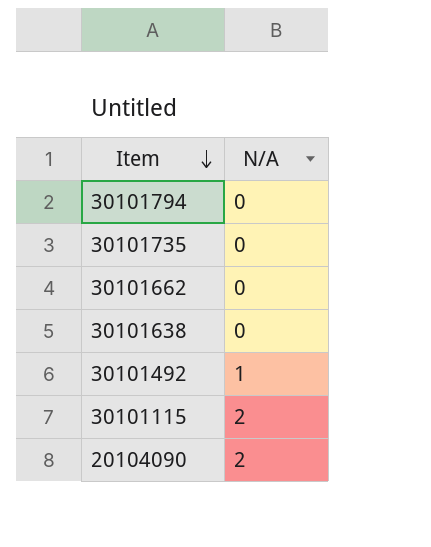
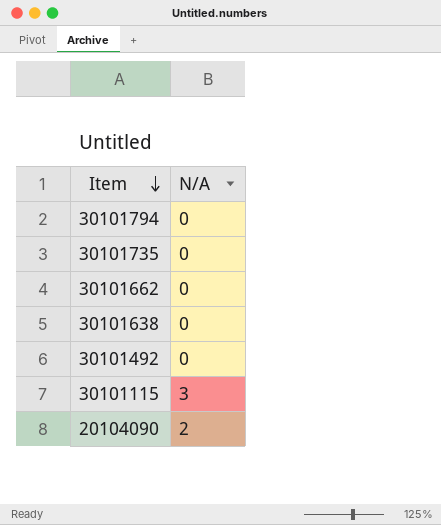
30101492 | N/A: 1 -> 0
30101115 | N/A: 2 -> 3

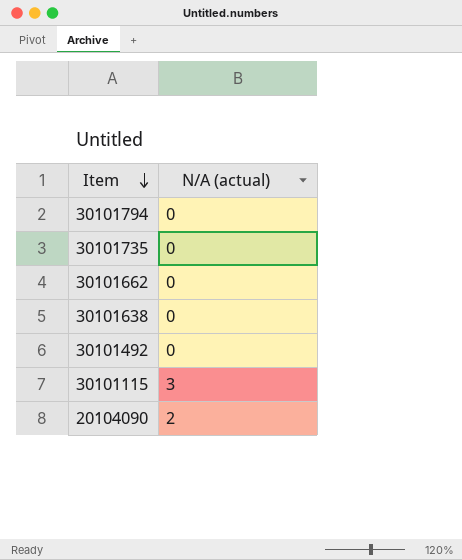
column name: N/A -> N/A (actual)

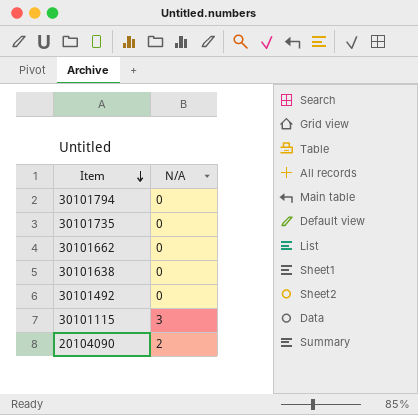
column name: N/A (actual) -> N/A

